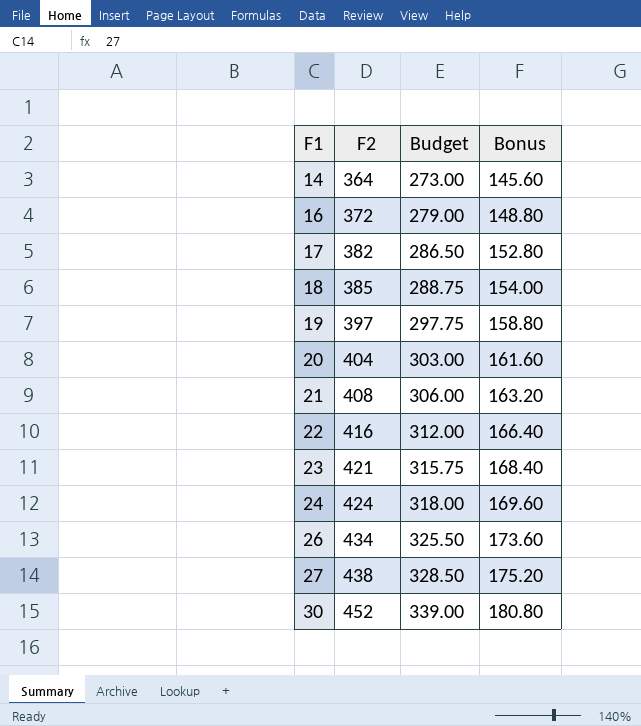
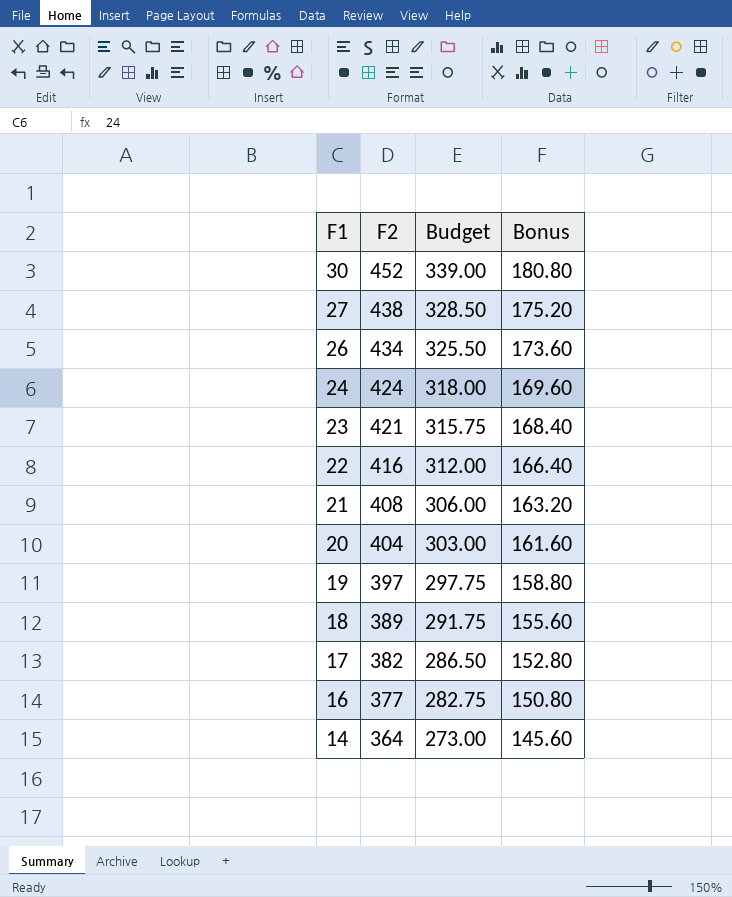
row order: F1 ascending -> F1 descending
18 | F2: 385 -> 389
18 | Budget: 288.75 -> 291.75
18 | Bonus: 154.00 -> 155.60
16 | F2: 372 -> 377
16 | Budget: 279.00 -> 282.75
16 | Bonus: 148.80 -> 150.80

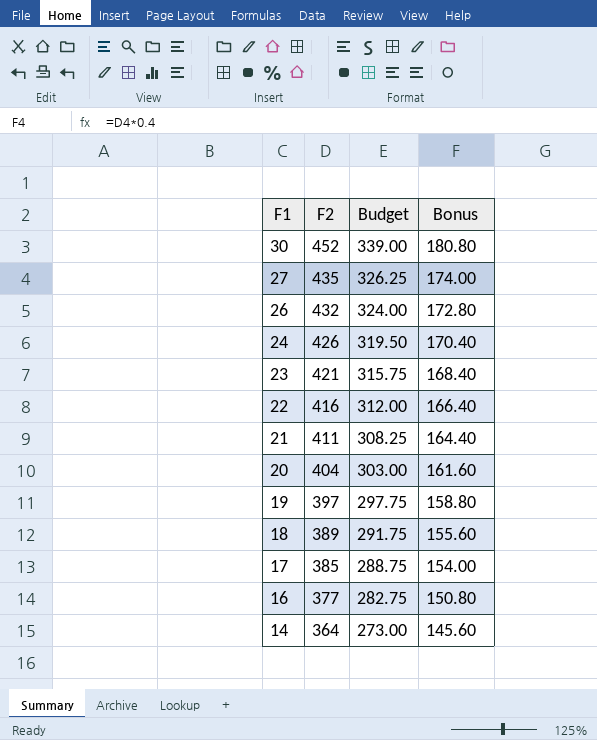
27 | F2: 438 -> 435
27 | Budget: 328.50 -> 326.25
27 | Bonus: 175.20 -> 174.00
26 | F2: 434 -> 432
26 | Budget: 325.50 -> 324.00
26 | Bonus: 173.60 -> 172.80
24 | F2: 424 -> 426
24 | Budget: 318.00 -> 319.50
24 | Bonus: 169.60 -> 170.40
21 | F2: 408 -> 411
21 | Budget: 306.00 -> 308.25
21 | Bonus: 163.20 -> 164.40
17 | F2: 382 -> 385
17 | Budget: 286.50 -> 288.75
17 | Bonus: 152.80 -> 154.00

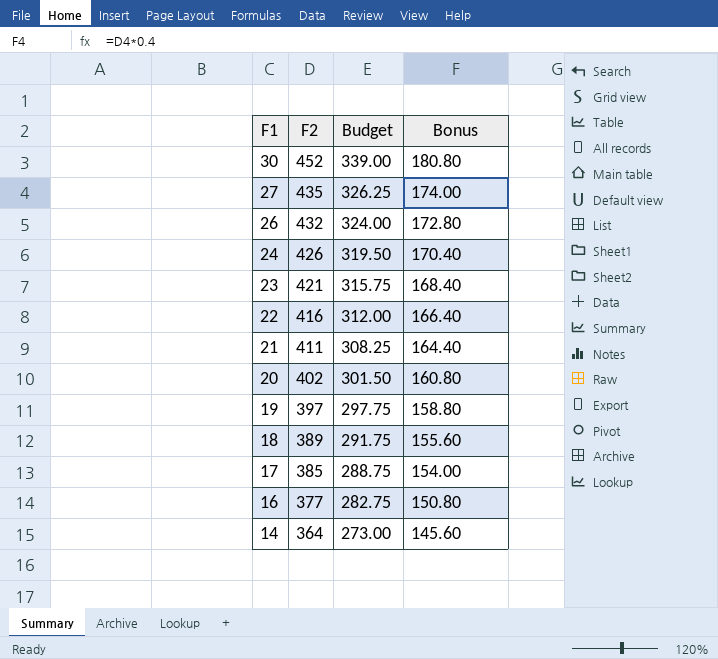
20 | F2: 404 -> 402
20 | Budget: 303.00 -> 301.50
20 | Bonus: 161.60 -> 160.80

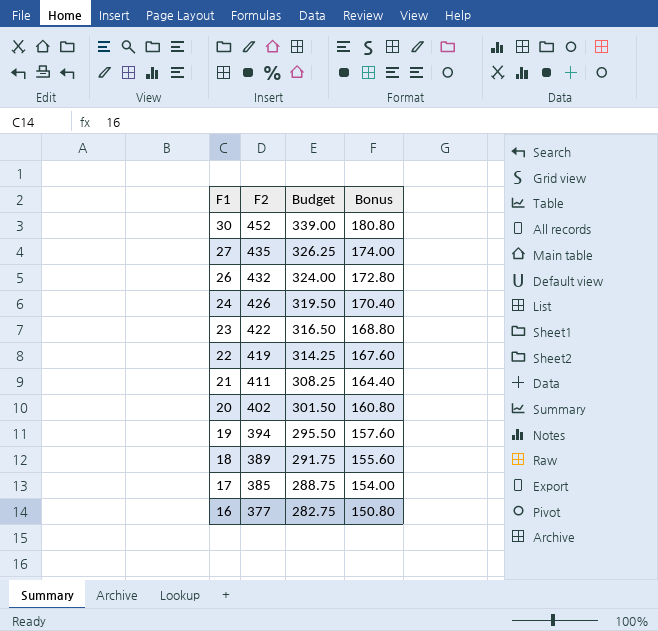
row 14: 364 | 273.00 | 145.60 -> none
23 | F2: 421 -> 422
23 | Budget: 315.75 -> 316.50
23 | Bonus: 168.40 -> 168.80
22 | F2: 416 -> 419
22 | Budget: 312.00 -> 314.25
22 | Bonus: 166.40 -> 167.60
19 | F2: 397 -> 394
19 | Budget: 297.75 -> 295.50
19 | Bonus: 158.80 -> 157.60

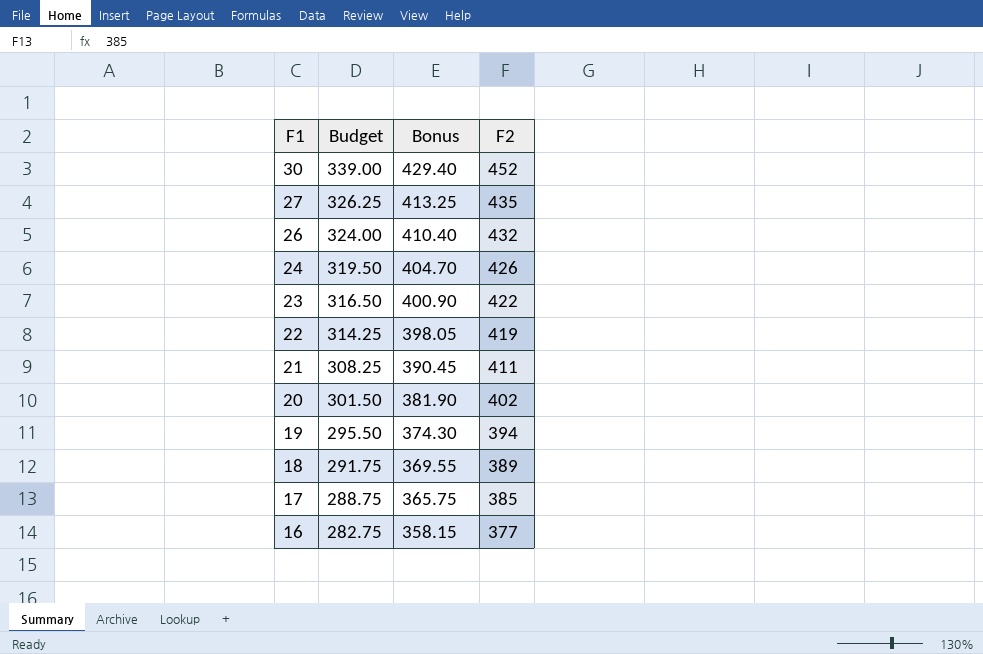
column Bonus | formula: [F2] * 0.4 -> [F2] * 0.95
column F2 | position: 2 -> 4

